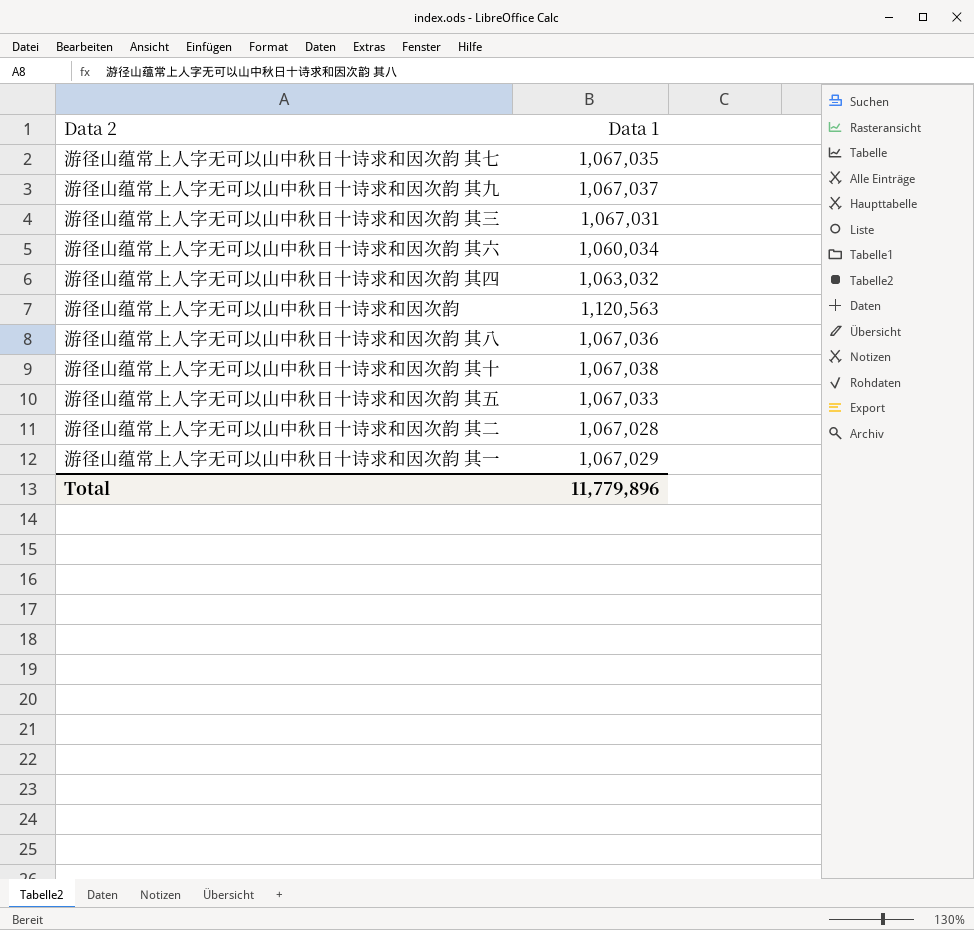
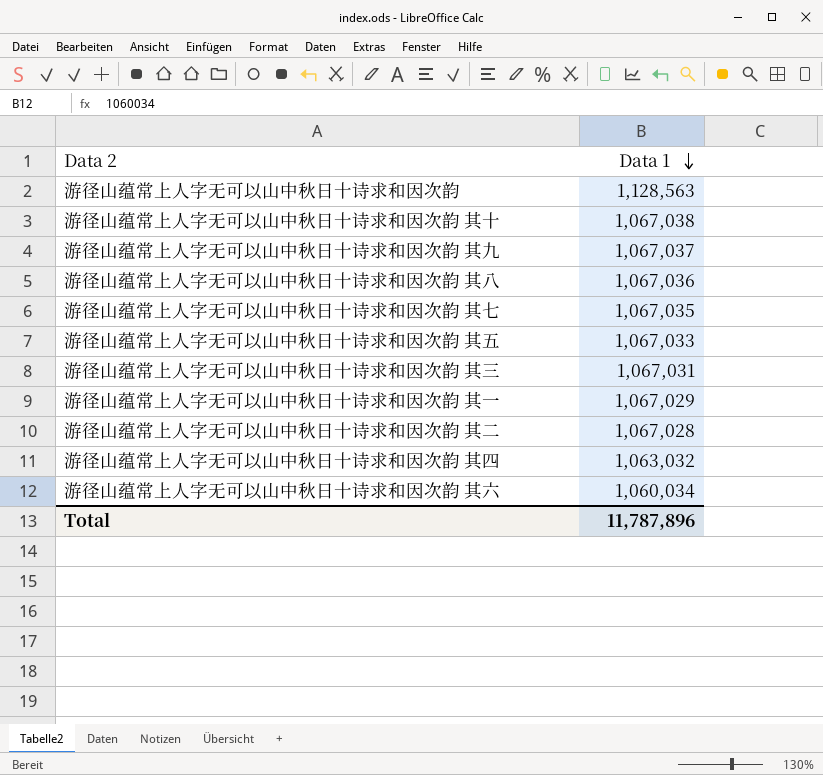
row order: none -> Data 1 descending
游径山蕴常上人字无可以山中秋日十诗求和因次韵 | Data 1: 1,120,563 -> 1,128,563
Total | Data 1: 11,779,896 -> 11,787,896

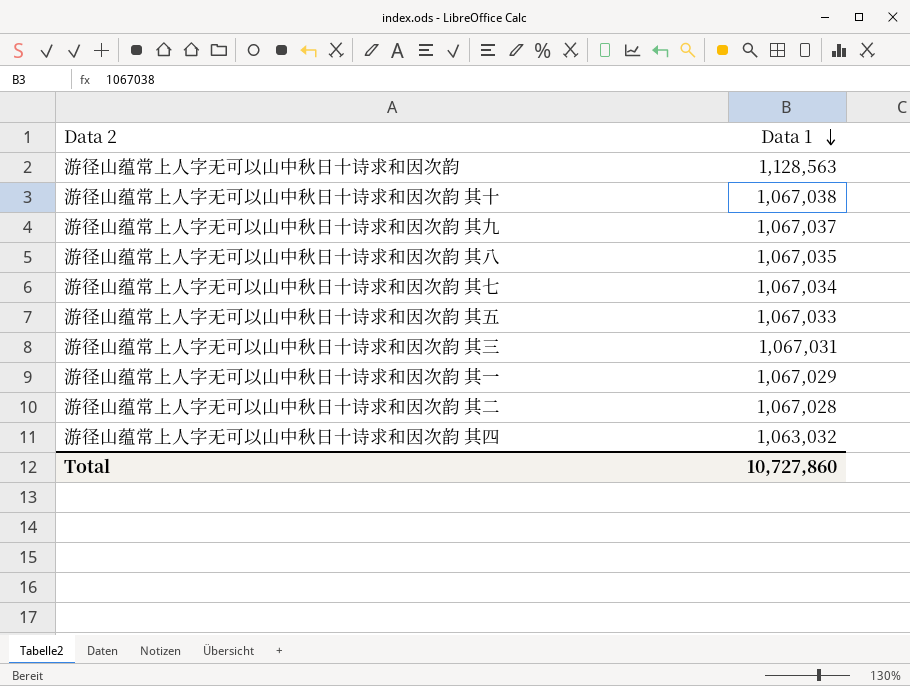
row 游径山蕴常上人字无可以山中秋日十诗求和因次韵 其六: 1,060,034 -> none
游径山蕴常上人字无可以山中秋日十诗求和因次韵 其八 | Data 1: 1,067,036 -> 1,067,035
游径山蕴常上人字无可以山中秋日十诗求和因次韵 其七 | Data 1: 1,067,035 -> 1,067,034
Total | Data 1: 11,787,896 -> 10,727,860

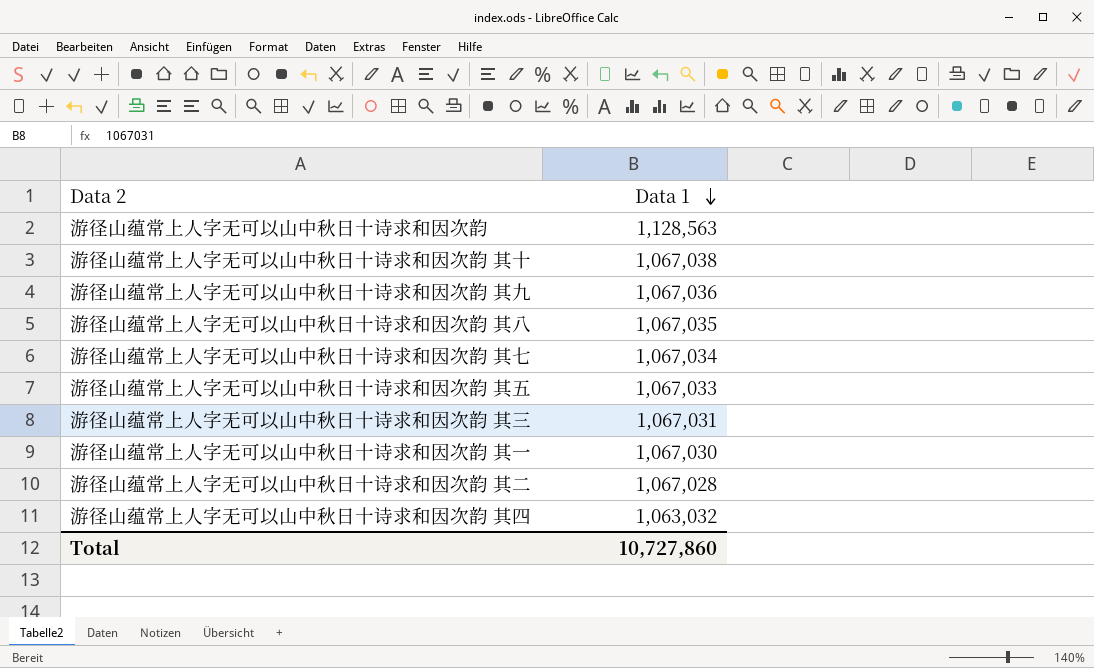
游径山蕴常上人字无可以山中秋日十诗求和因次韵 其九 | Data 1: 1,067,037 -> 1,067,036
游径山蕴常上人字无可以山中秋日十诗求和因次韵 其一 | Data 1: 1,067,029 -> 1,067,030

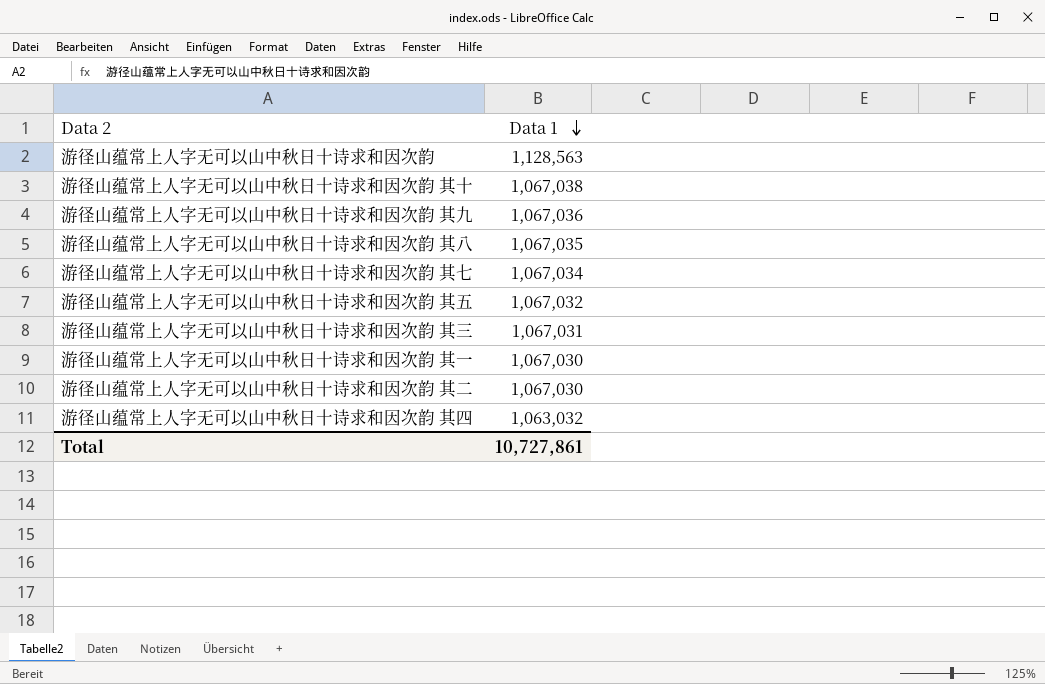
游径山蕴常上人字无可以山中秋日十诗求和因次韵 其五 | Data 1: 1,067,033 -> 1,067,032
游径山蕴常上人字无可以山中秋日十诗求和因次韵 其二 | Data 1: 1,067,028 -> 1,067,030
Total | Data 1: 10,727,860 -> 10,727,861

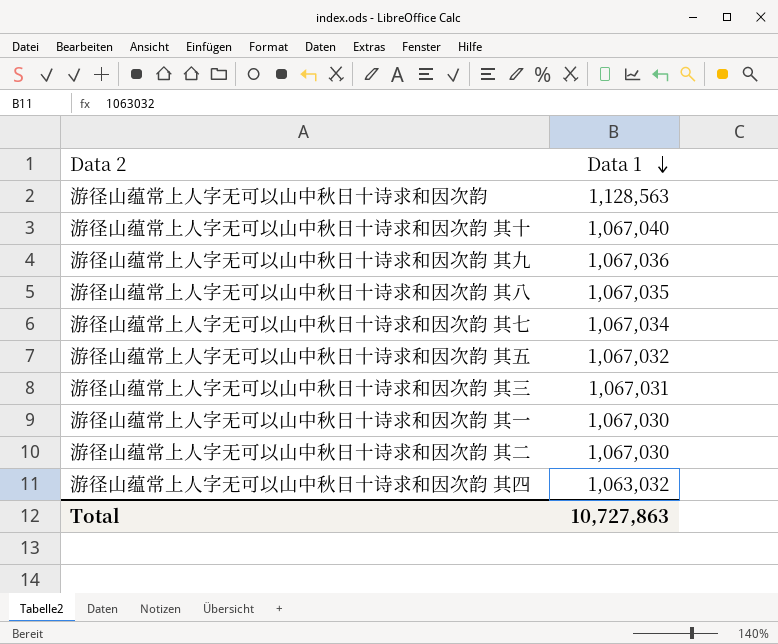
游径山蕴常上人字无可以山中秋日十诗求和因次韵 其十 | Data 1: 1,067,038 -> 1,067,040
Total | Data 1: 10,727,861 -> 10,727,863

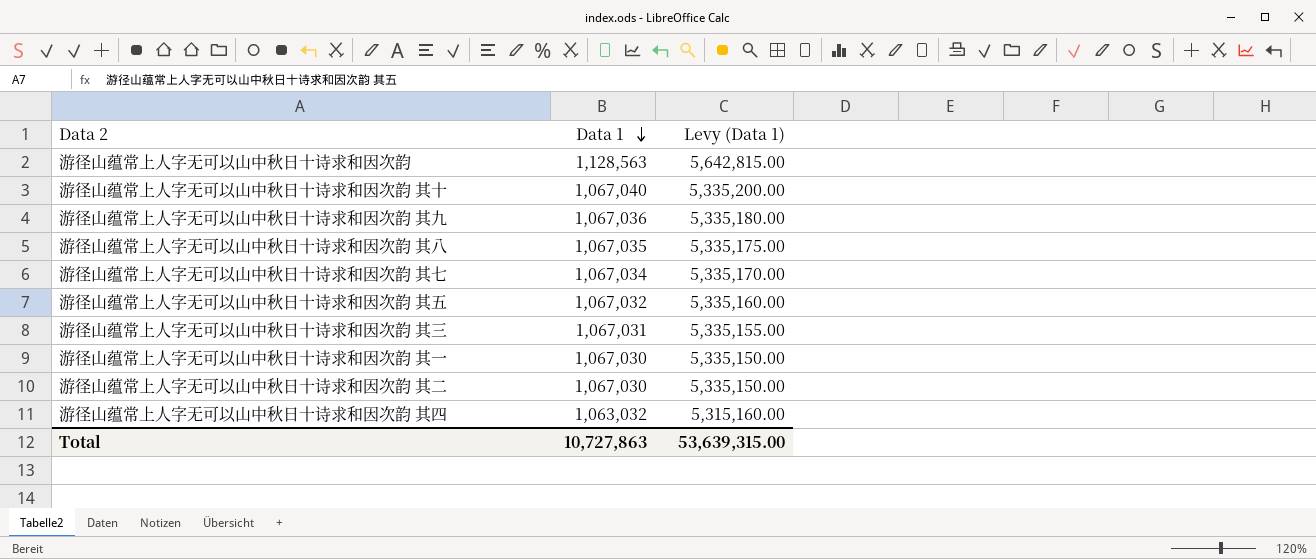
column Levy (Data 1) | formula: none -> [Data 1] * 5

